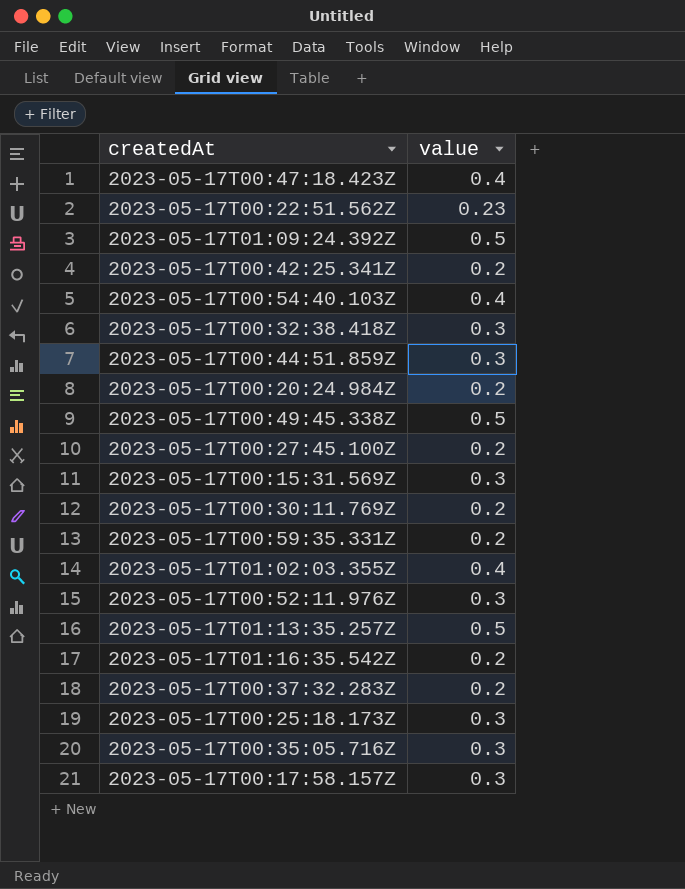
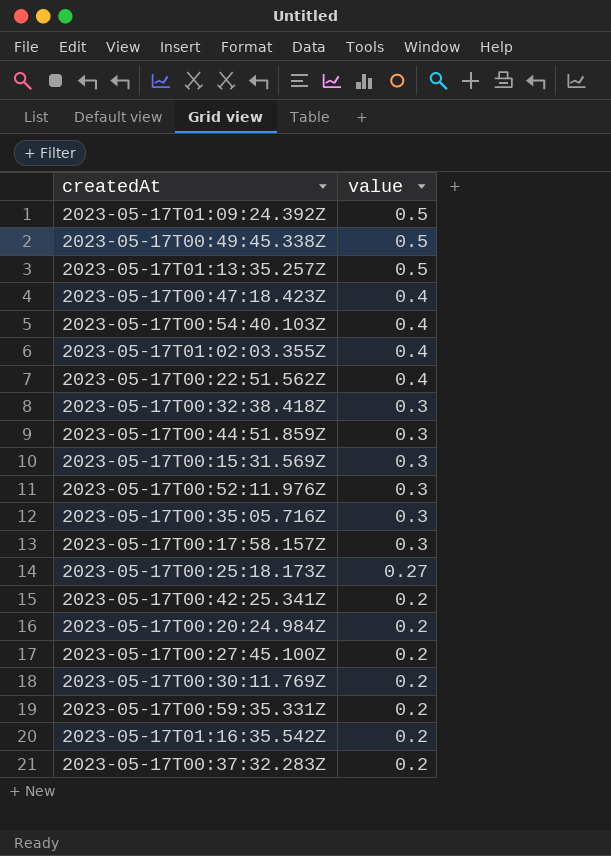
row order: none -> value descending
2023-05-17T00:22:51.562Z | value: 0.23 -> 0.4
2023-05-17T00:25:18.173Z | value: 0.3 -> 0.27

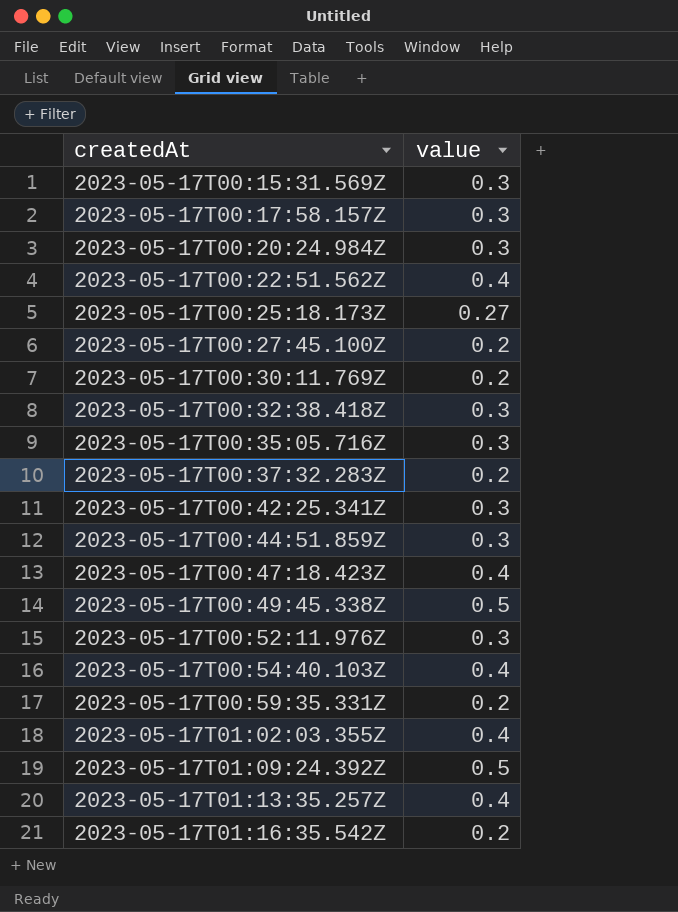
row order: value descending -> createdAt ascending
2023-05-17T00:20:24.984Z | value: 0.2 -> 0.3
2023-05-17T00:42:25.341Z | value: 0.2 -> 0.3
2023-05-17T01:13:35.257Z | value: 0.5 -> 0.4

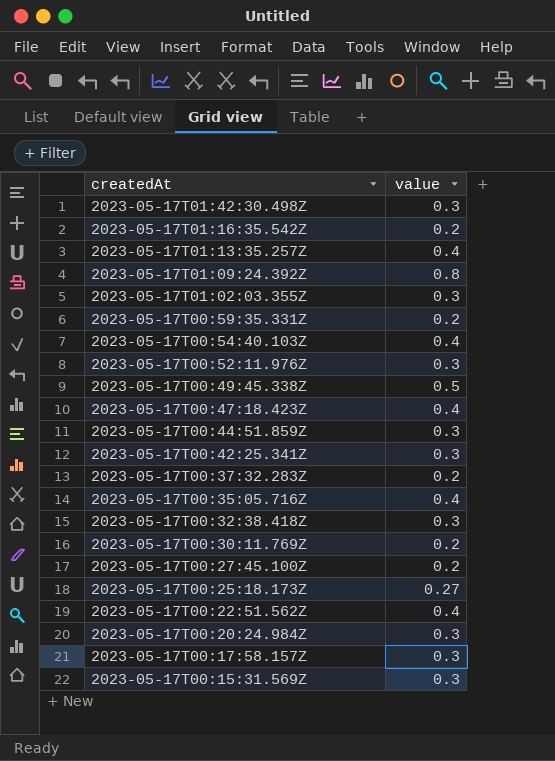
row order: createdAt ascending -> createdAt descending
row 2023-05-17T01:42:30.498Z: none -> 0.3
2023-05-17T01:09:24.392Z | value: 0.5 -> 0.8
2023-05-17T01:02:03.355Z | value: 0.4 -> 0.3
2023-05-17T00:35:05.716Z | value: 0.3 -> 0.4

